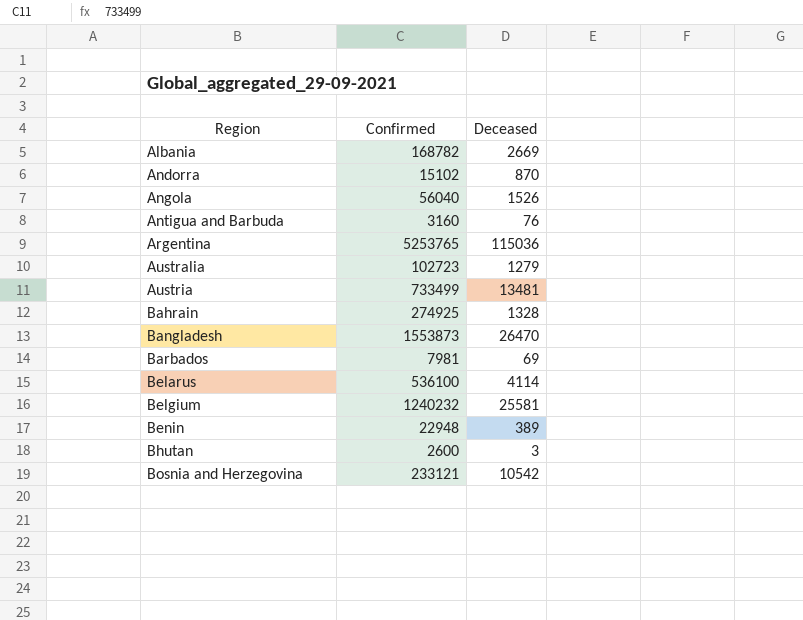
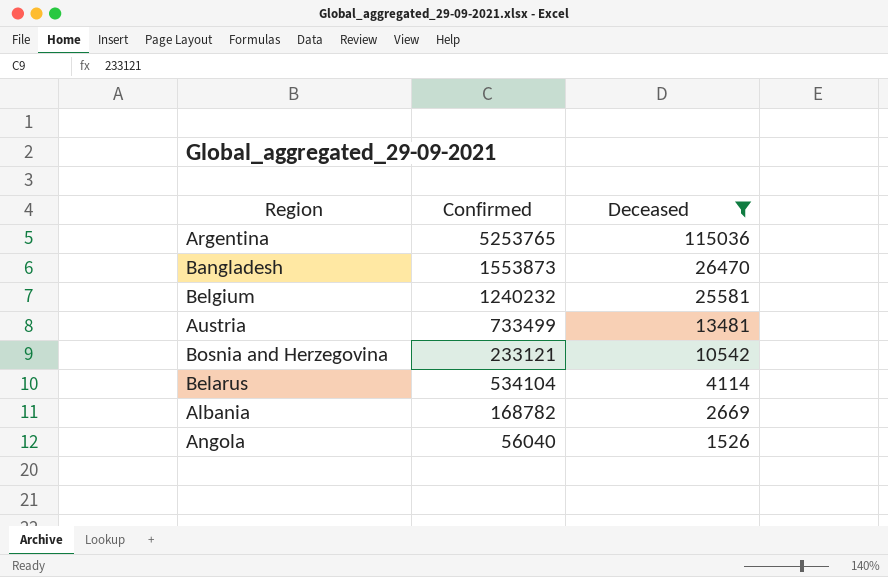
filter: none -> Deceased >= 1526
row order: Region ascending -> Deceased descending
Belarus | Confirmed: 536100 -> 534104

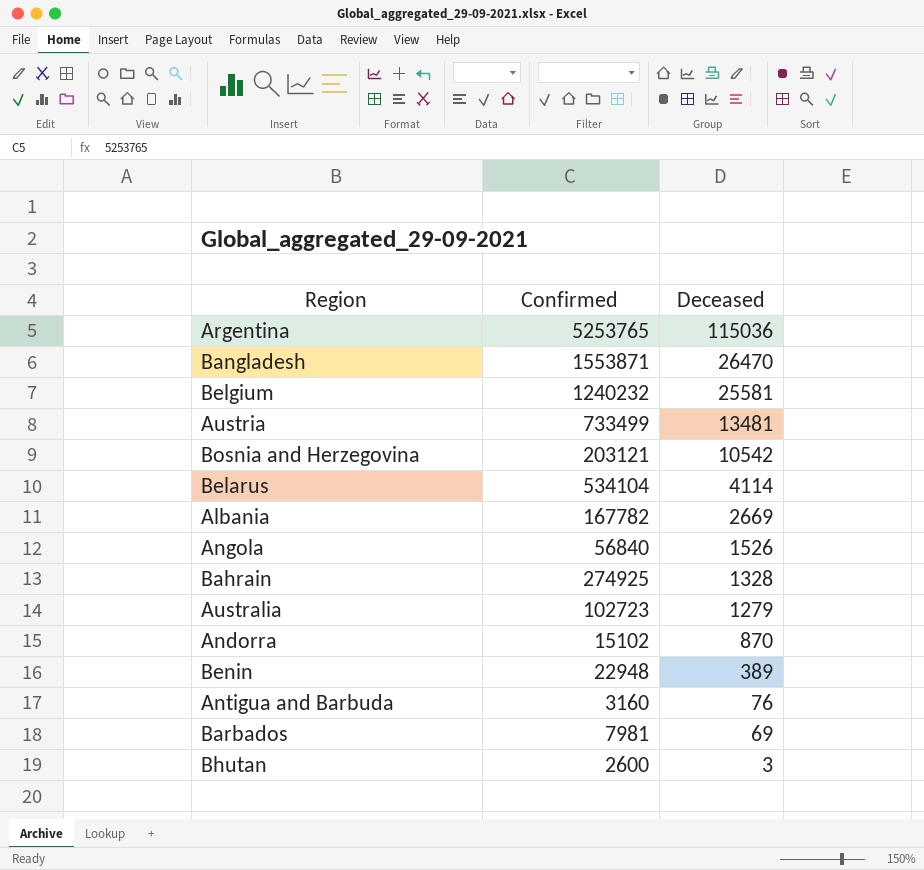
filter: Deceased >= 1526 -> none
Bangladesh | Confirmed: 1553873 -> 1553871
Bosnia and Herzegovina | Confirmed: 233121 -> 203121
Albania | Confirmed: 168782 -> 167782
Angola | Confirmed: 56040 -> 56840

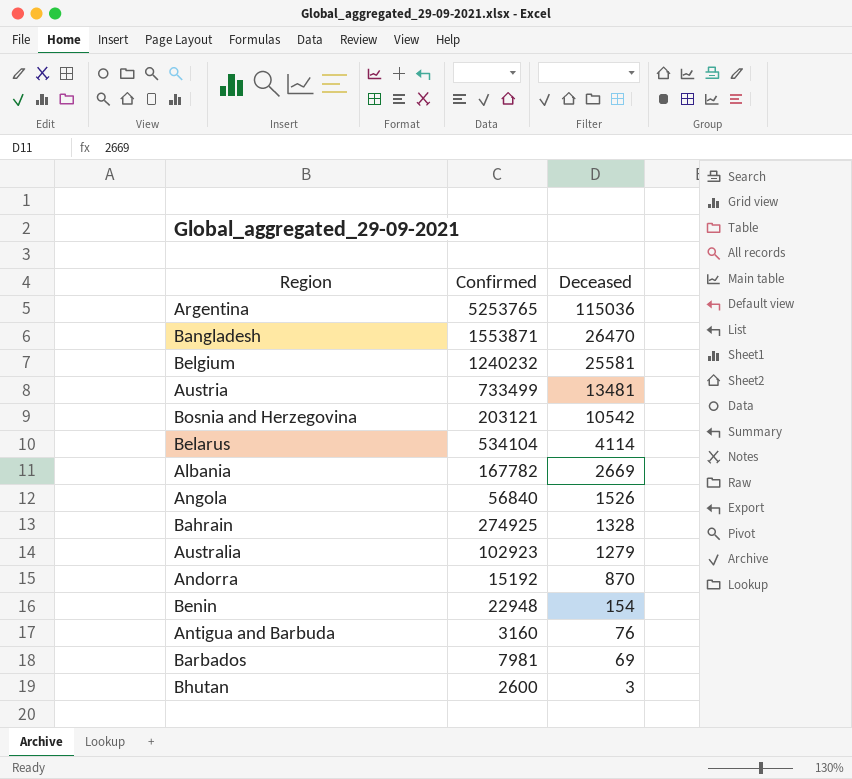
Australia | Confirmed: 102723 -> 102923
Andorra | Confirmed: 15102 -> 15192
Benin | Deceased: 389 -> 154

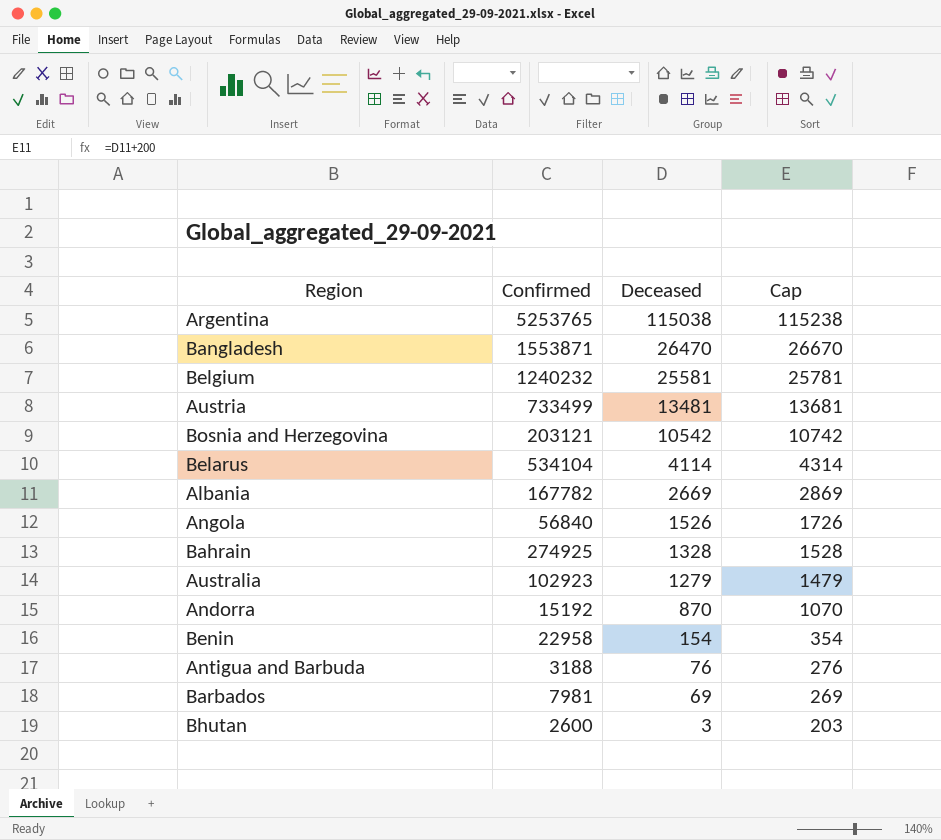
column Cap | formula: none -> [Deceased] + 200
Argentina | Deceased: 115036 -> 115038
Benin | Confirmed: 22948 -> 22958
Antigua and Barbuda | Confirmed: 3160 -> 3188

